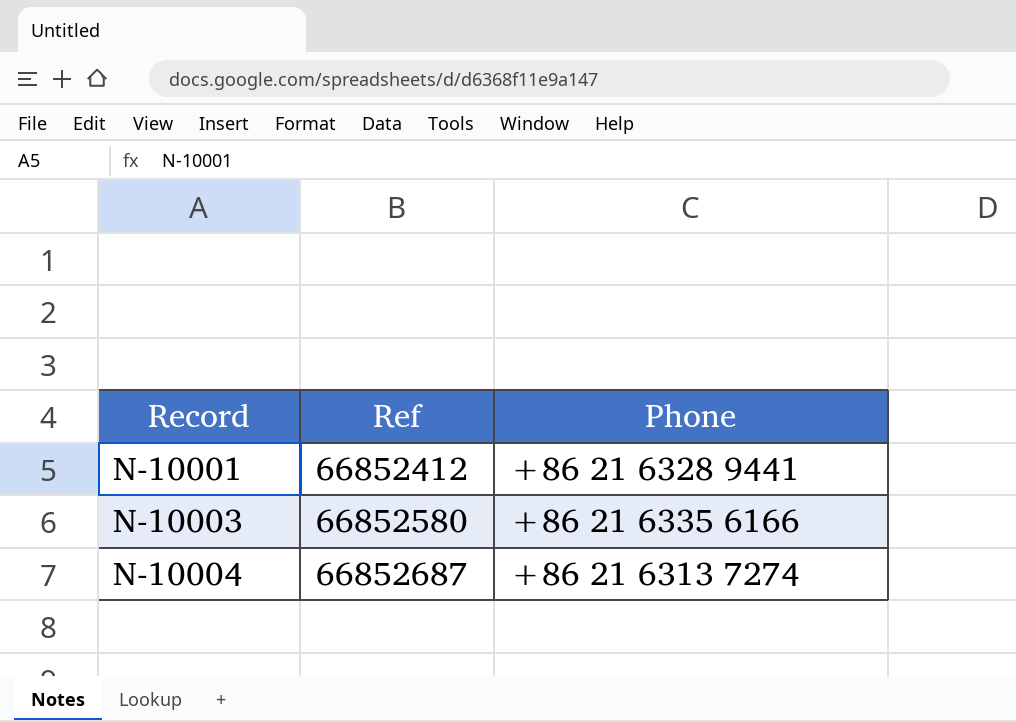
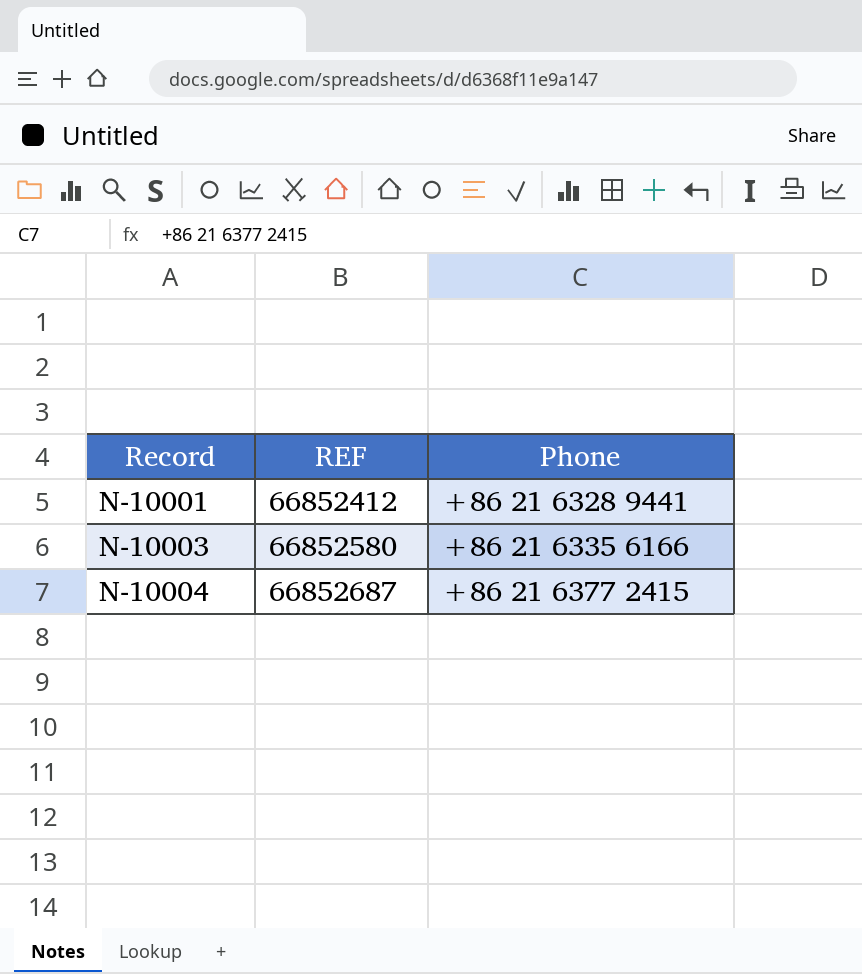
column name: Ref -> REF
N-10004 | Phone: +86 21 6313 7274 -> +86 21 6377 2415

